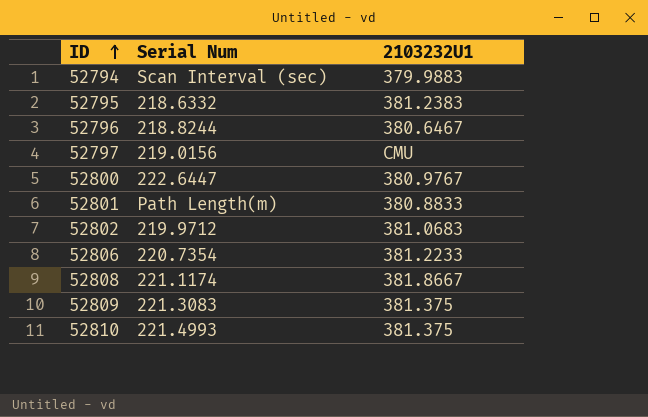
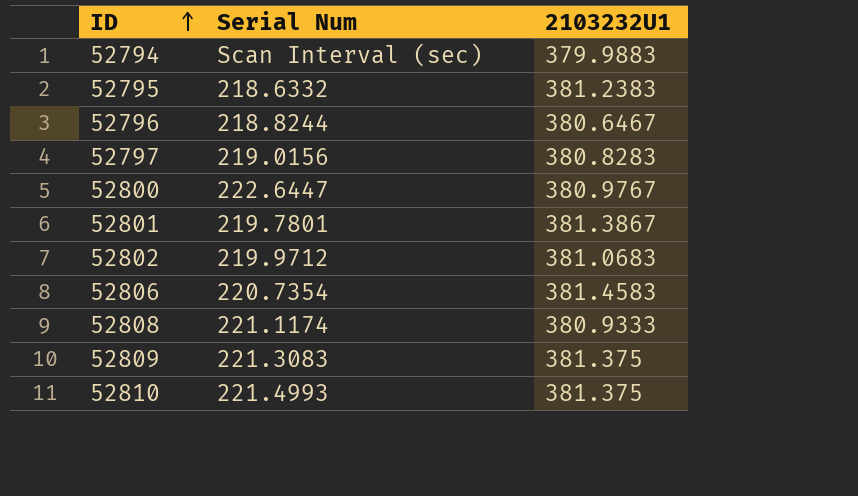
52797 | 2103232U1: CMU -> 380.8283
52801 | Serial Num: Path Length(m) -> 219.7801
52801 | 2103232U1: 380.8833 -> 381.3867
52806 | 2103232U1: 381.2233 -> 381.4583
52808 | 2103232U1: 381.8667 -> 380.9333

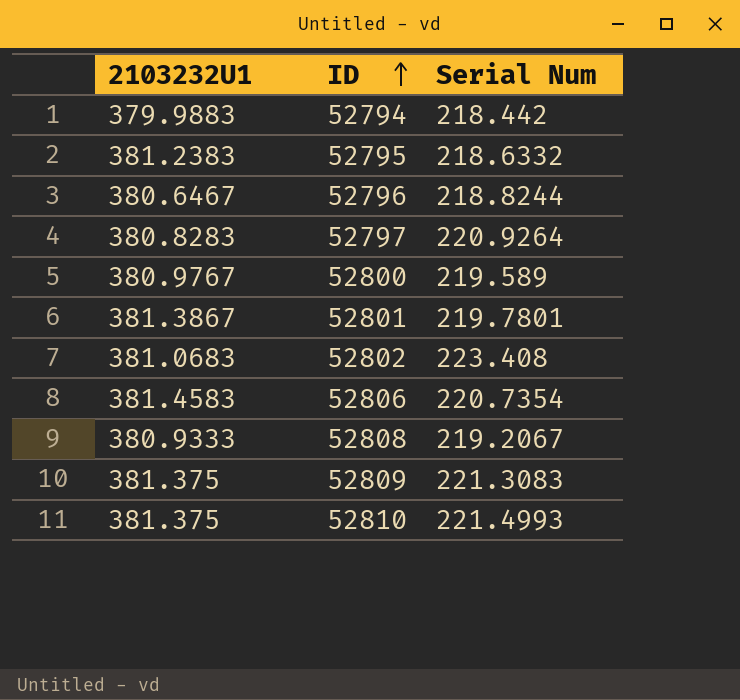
column 2103232U1 | position: 3 -> 1
52794 | Serial Num: Scan Interval (sec) -> 218.442
52797 | Serial Num: 219.0156 -> 220.9264
52800 | Serial Num: 222.6447 -> 219.589
52802 | Serial Num: 219.9712 -> 223.408
52808 | Serial Num: 221.1174 -> 219.2067

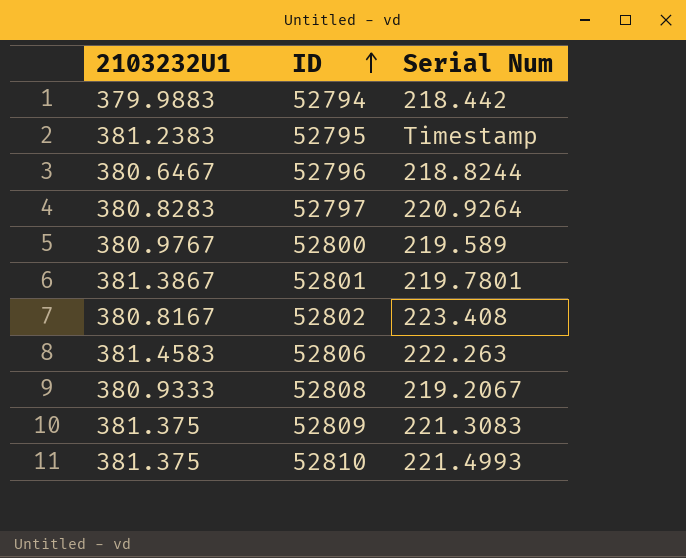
52795 | Serial Num: 218.6332 -> Timestamp
52802 | 2103232U1: 381.0683 -> 380.8167
52806 | Serial Num: 220.7354 -> 222.263

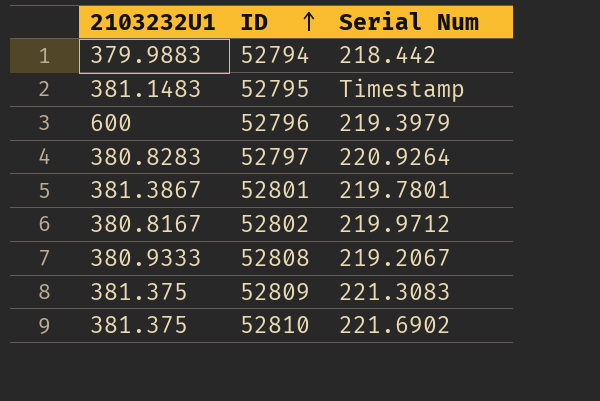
row 52800: 380.9767 | 219.589 -> none
row 52806: 381.4583 | 222.263 -> none
52795 | 2103232U1: 381.2383 -> 381.1483
52796 | 2103232U1: 380.6467 -> 600
52796 | Serial Num: 218.8244 -> 219.3979
52802 | Serial Num: 223.408 -> 219.9712
52810 | Serial Num: 221.4993 -> 221.6902

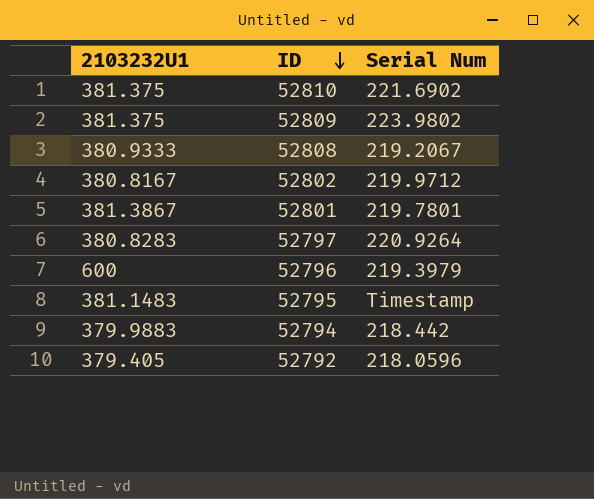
row order: ID ascending -> ID descending
52809 | Serial Num: 221.3083 -> 223.9802
row 52792: none -> 379.405 | 218.0596

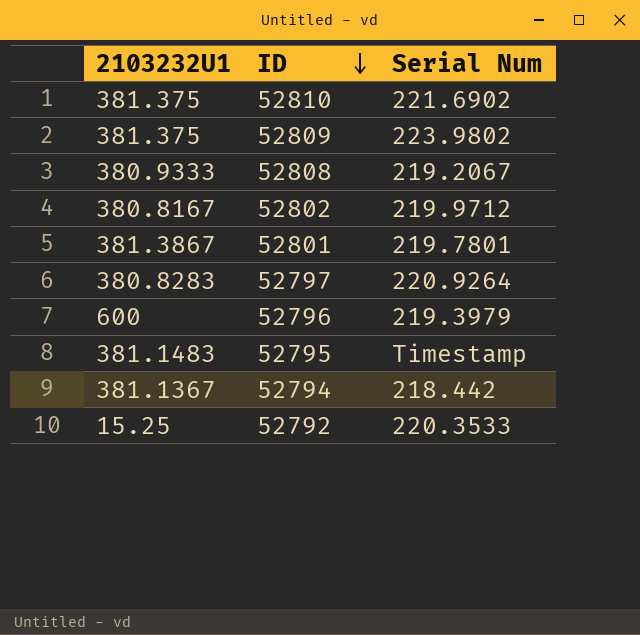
52794 | 2103232U1: 379.9883 -> 381.1367
52792 | 2103232U1: 379.405 -> 15.25
52792 | Serial Num: 218.0596 -> 220.3533

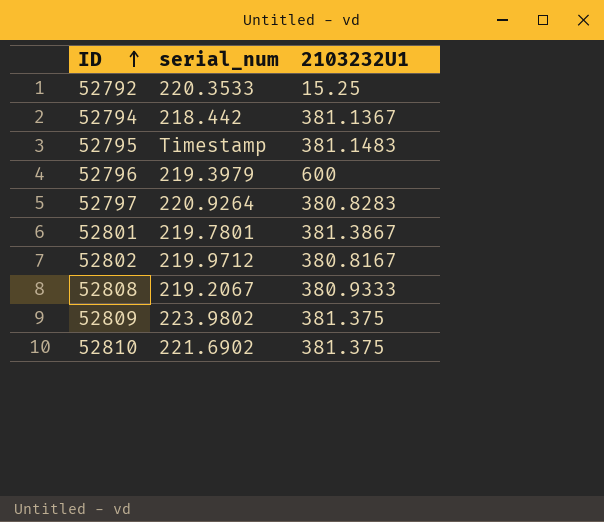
row order: ID descending -> ID ascending
column name: Serial Num -> serial_num
column 2103232U1 | position: 1 -> 3

